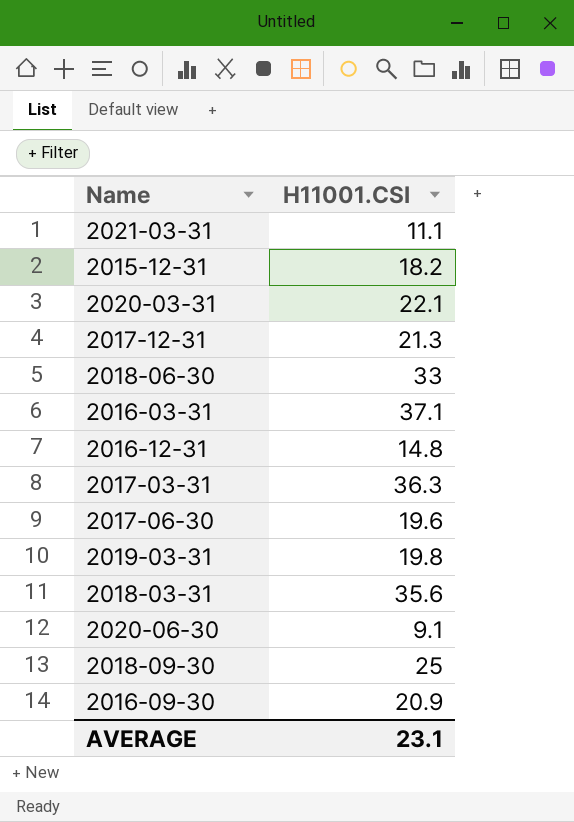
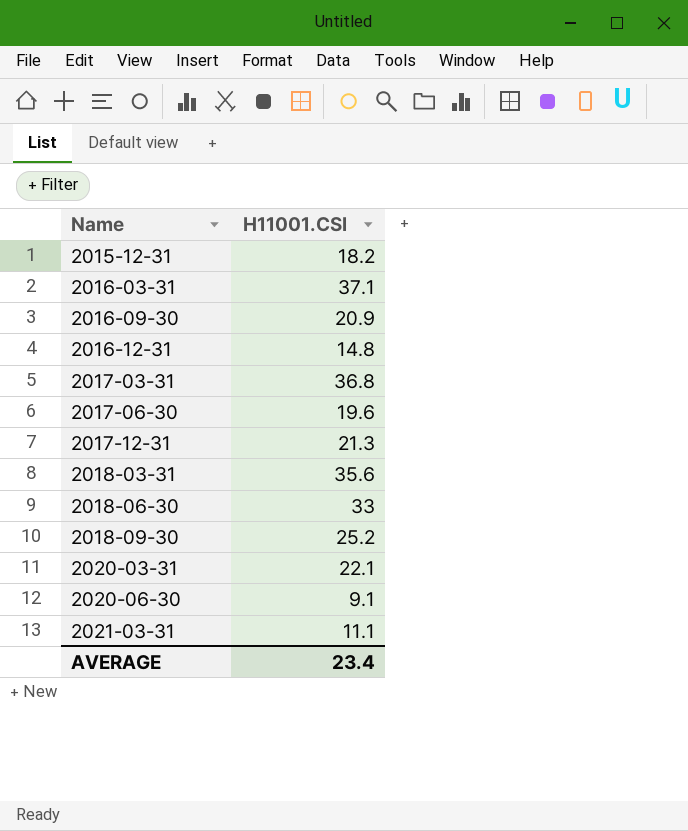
row order: none -> Name ascending
row 2019-03-31: 19.8 -> none
2017-03-31 | H11001.CSI: 36.3 -> 36.8
2018-09-30 | H11001.CSI: 25 -> 25.2
AVERAGE | H11001.CSI: 23.1 -> 23.4

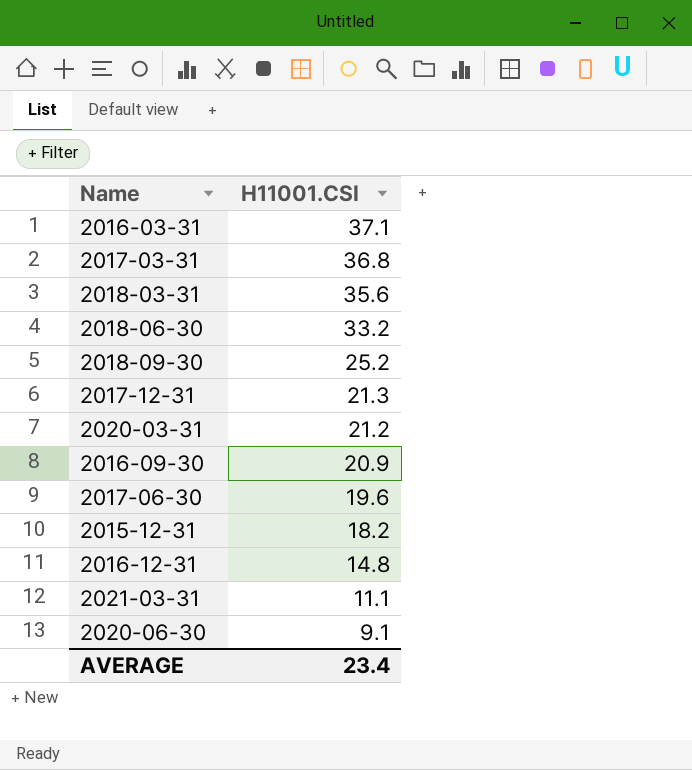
row order: Name ascending -> H11001.CSI descending
2018-06-30 | H11001.CSI: 33 -> 33.2
2020-03-31 | H11001.CSI: 22.1 -> 21.2

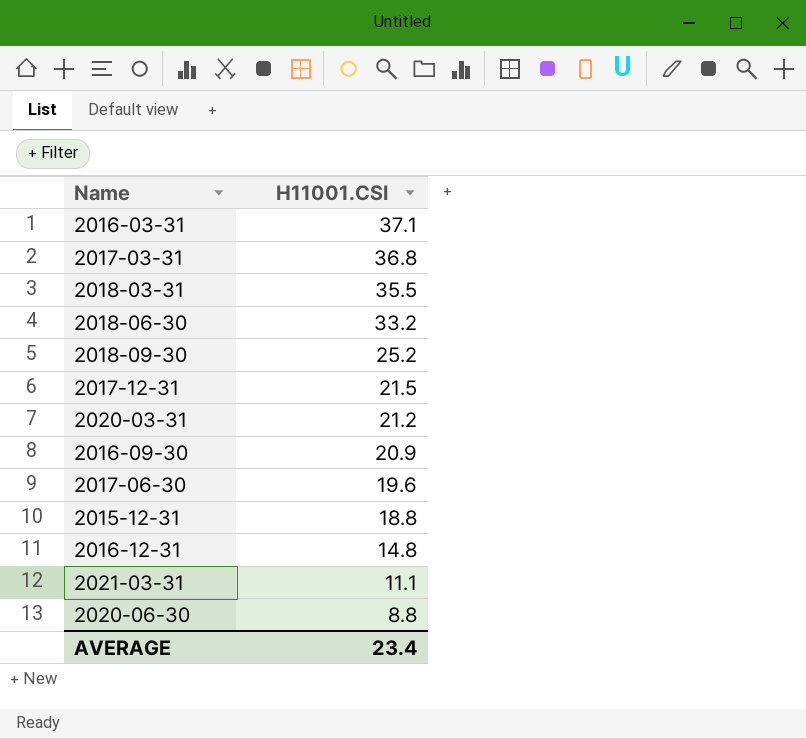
2018-03-31 | H11001.CSI: 35.6 -> 35.5
2017-12-31 | H11001.CSI: 21.3 -> 21.5
2015-12-31 | H11001.CSI: 18.2 -> 18.8
2020-06-30 | H11001.CSI: 9.1 -> 8.8

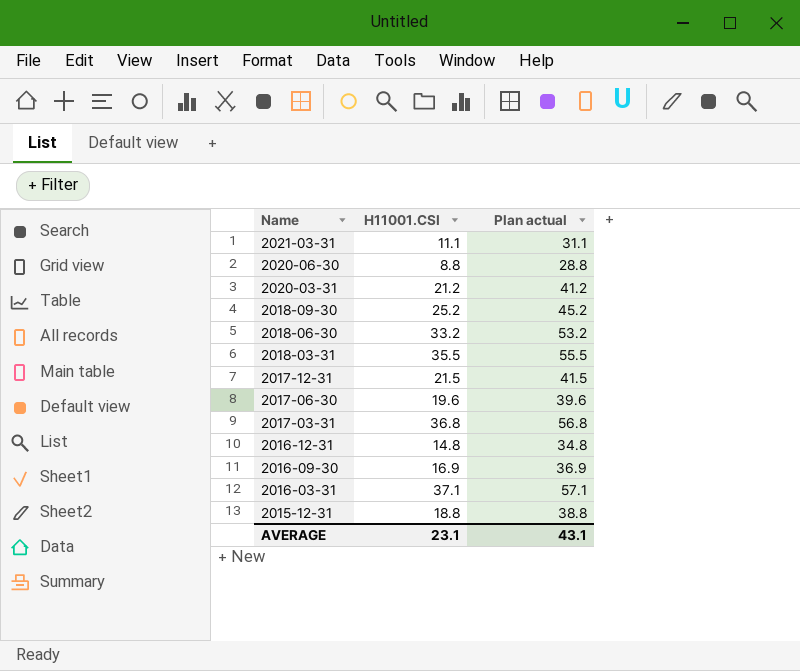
row order: H11001.CSI descending -> Name descending
column Plan actual | formula: none -> [H11001.CSI] + 20
2016-09-30 | H11001.CSI: 20.9 -> 16.9
AVERAGE | H11001.CSI: 23.4 -> 23.1

